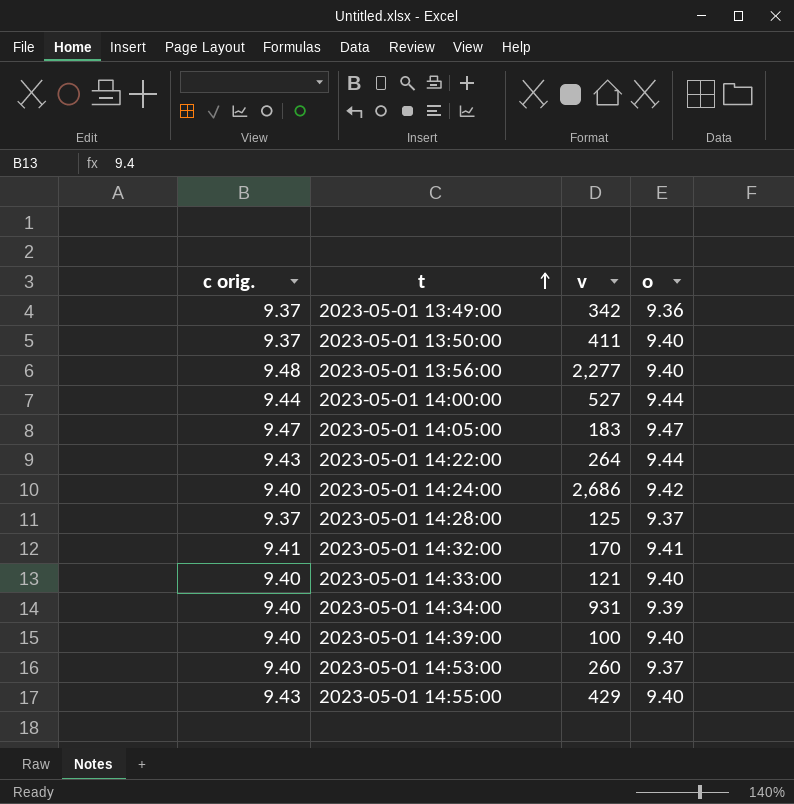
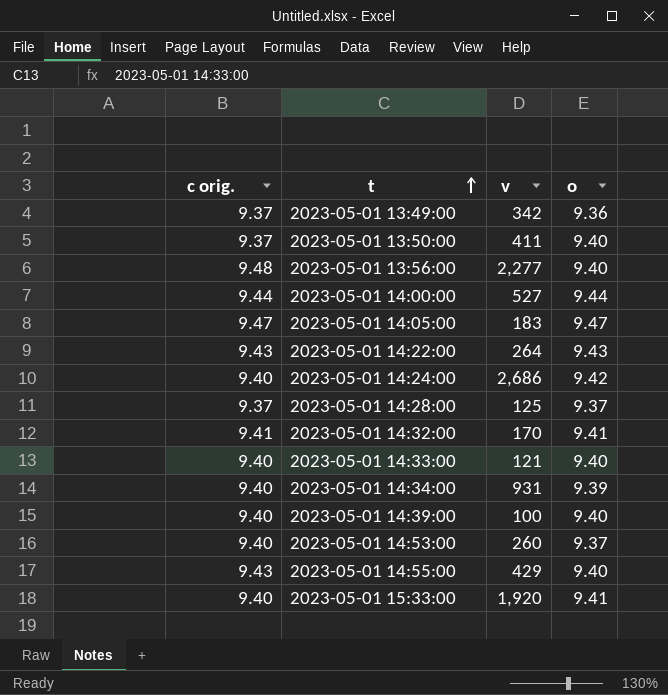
2023-05-01 14:22:00 | o: 9.44 -> 9.43
row 2023-05-01 15:33:00: none -> 9.40 | 1,920 | 9.41

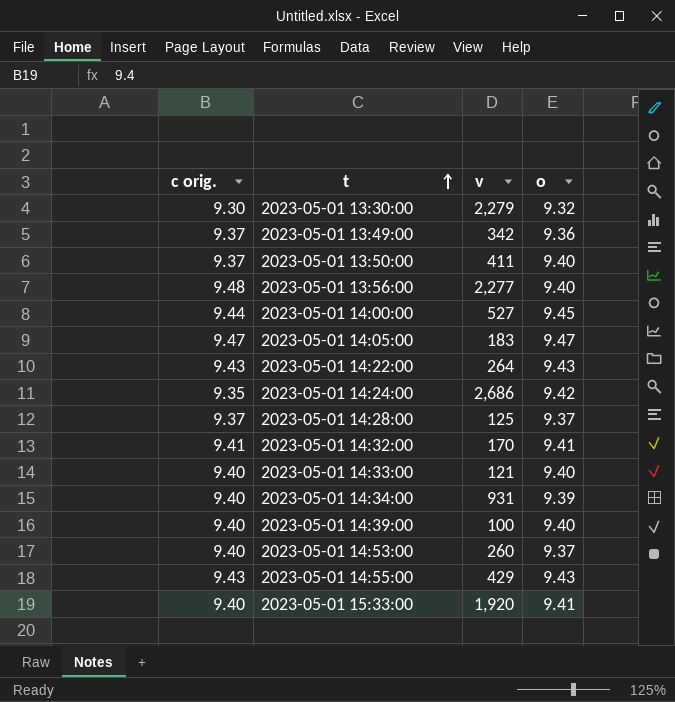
row 2023-05-01 13:30:00: none -> 9.30 | 2,279 | 9.32
2023-05-01 14:00:00 | o: 9.44 -> 9.45
2023-05-01 14:24:00 | c orig.: 9.40 -> 9.35
2023-05-01 14:55:00 | o: 9.40 -> 9.43

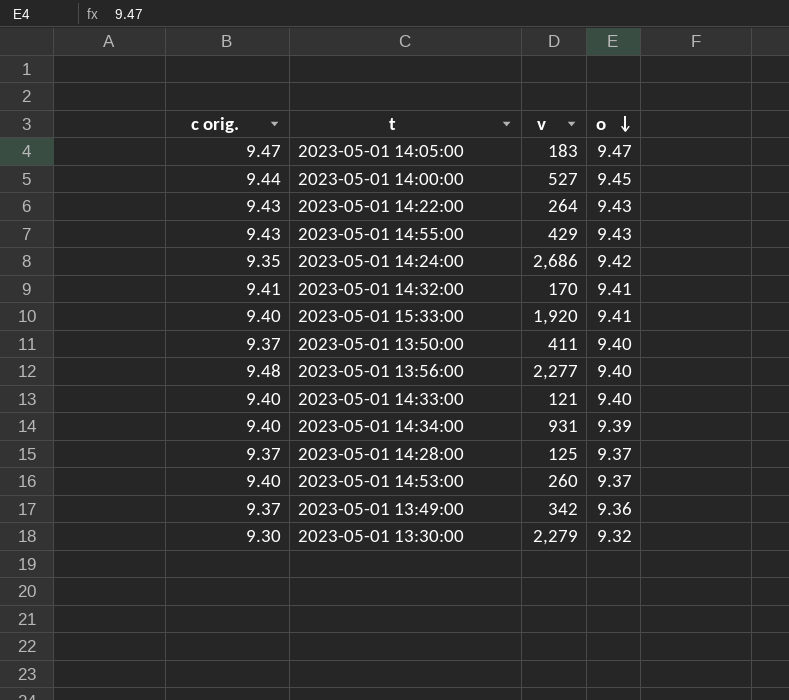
row order: t ascending -> o descending
row 2023-05-01 14:39:00: 9.40 | 100 | 9.40 -> none

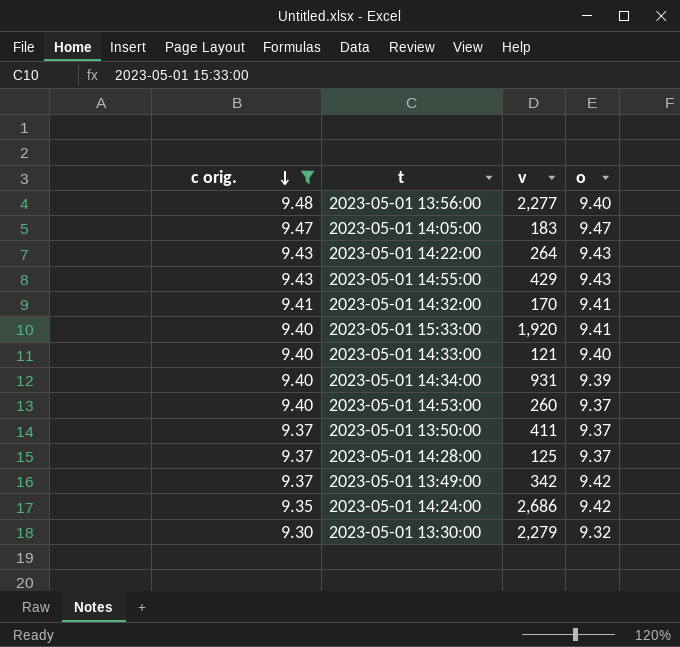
filter: none -> c orig. != 9.44
row order: o descending -> c orig. descending
2023-05-01 13:50:00 | o: 9.40 -> 9.37
2023-05-01 13:49:00 | o: 9.36 -> 9.42

